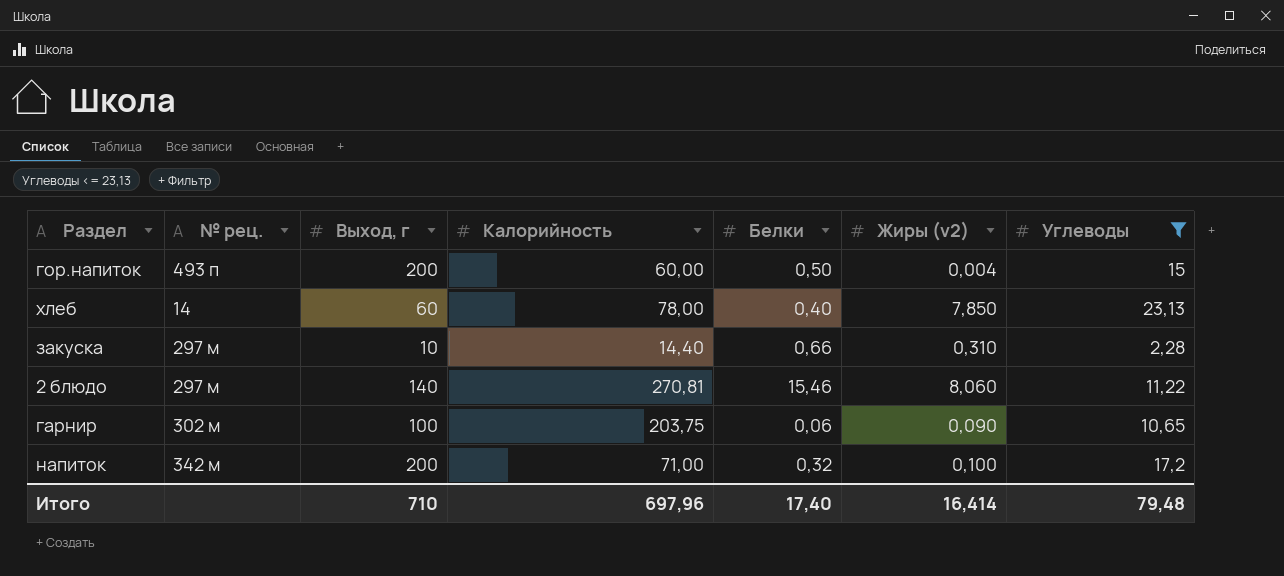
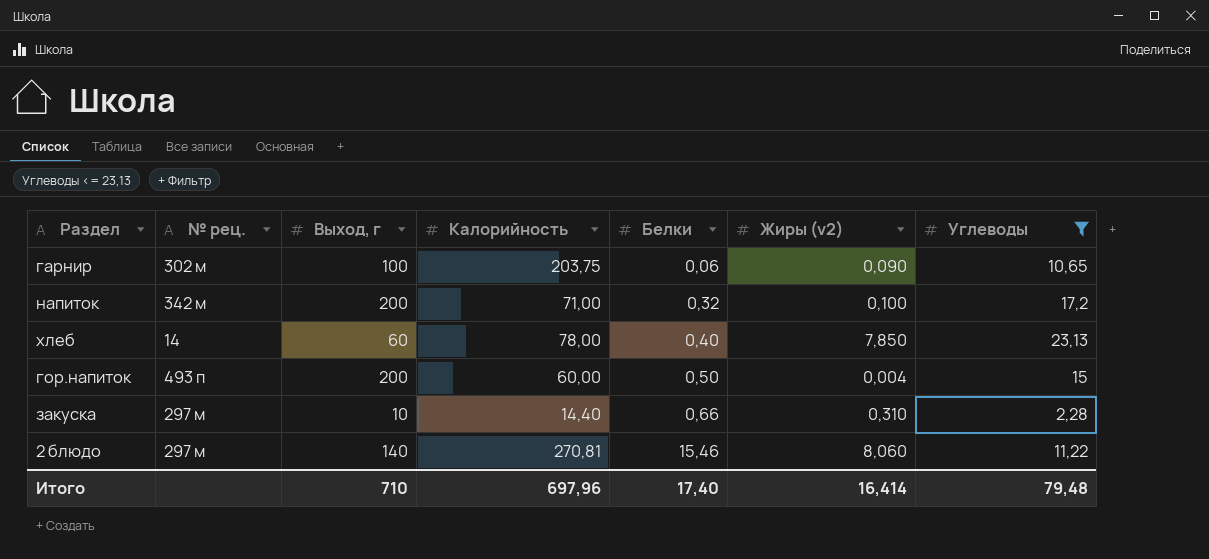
row order: none -> Белки ascending

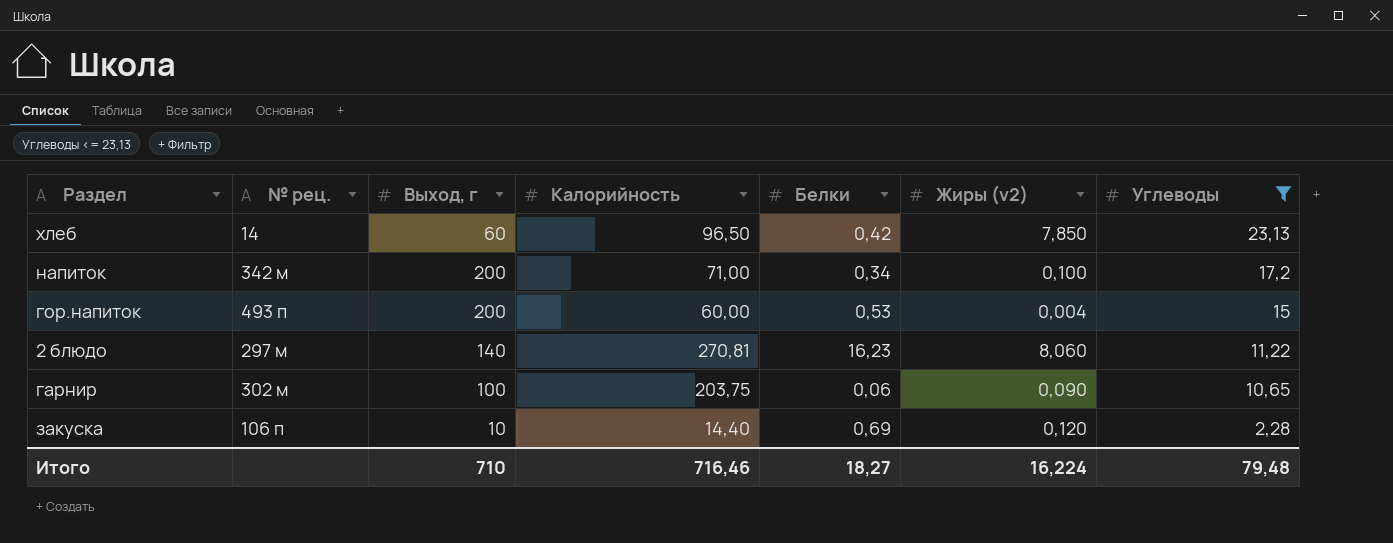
row order: Белки ascending -> Углеводы descending
хлеб | Калорийность: 78,00 -> 96,50
хлеб | Белки: 0,40 -> 0,42
напиток | Белки: 0,32 -> 0,34
гор.напиток | Белки: 0,50 -> 0,53
2 блюдо | Белки: 15,46 -> 16,23
закуска | № рец.: 297 м -> 106 п
закуска | Белки: 0,66 -> 0,69
закуска | Жиры (v2): 0,310 -> 0,120
Итого | Калорийность: 697,96 -> 716,46
Итого | Белки: 17,40 -> 18,27
Итого | Жиры (v2): 16,414 -> 16,224

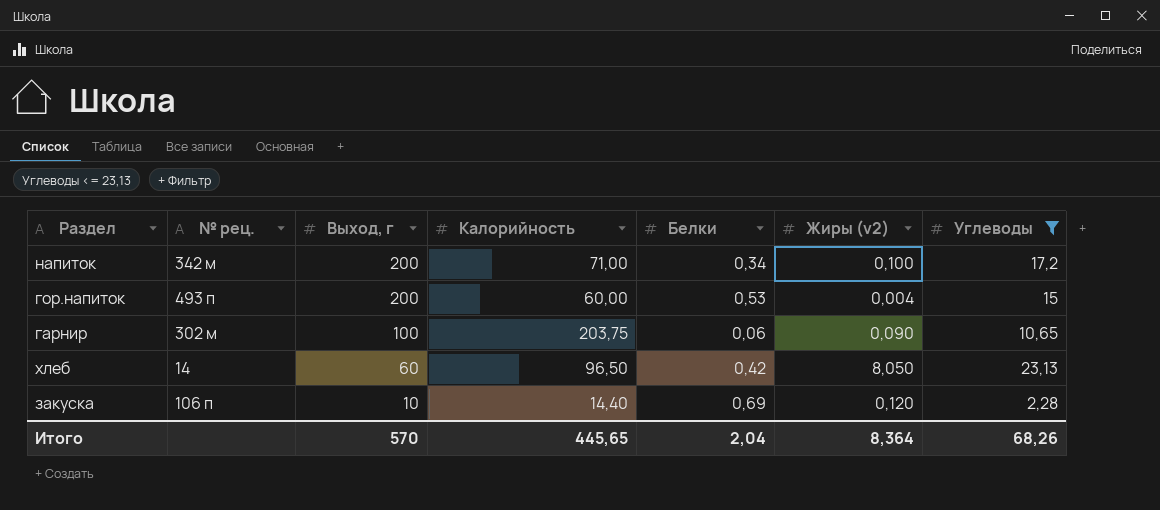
row order: Углеводы descending -> Выход, г descending
row 2 блюдо: 297 м | 140 | 270,81 | 16,23 | 8,060 | 11,22 -> none
хлеб | Жиры (v2): 7,850 -> 8,050
Итого | Выход, г: 710 -> 570
Итого | Калорийность: 716,46 -> 445,65
Итого | Белки: 18,27 -> 2,04
Итого | Жиры (v2): 16,224 -> 8,364
Итого | Углеводы: 79,48 -> 68,26

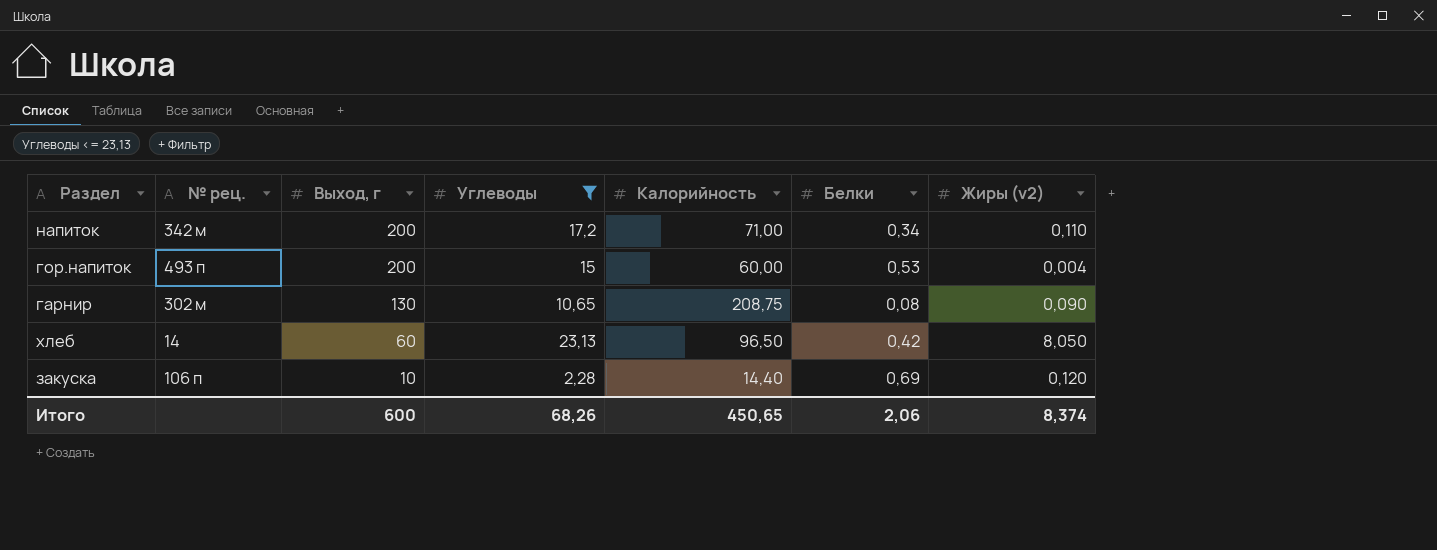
column Углеводы | position: 7 -> 4
напиток | Жиры (v2): 0,100 -> 0,110
гарнир | Выход, г: 100 -> 130
гарнир | Калорийность: 203,75 -> 208,75
гарнир | Белки: 0,06 -> 0,08
Итого | Выход, г: 570 -> 600
Итого | Калорийность: 445,65 -> 450,65
Итого | Белки: 2,04 -> 2,06
Итого | Жиры (v2): 8,364 -> 8,374

